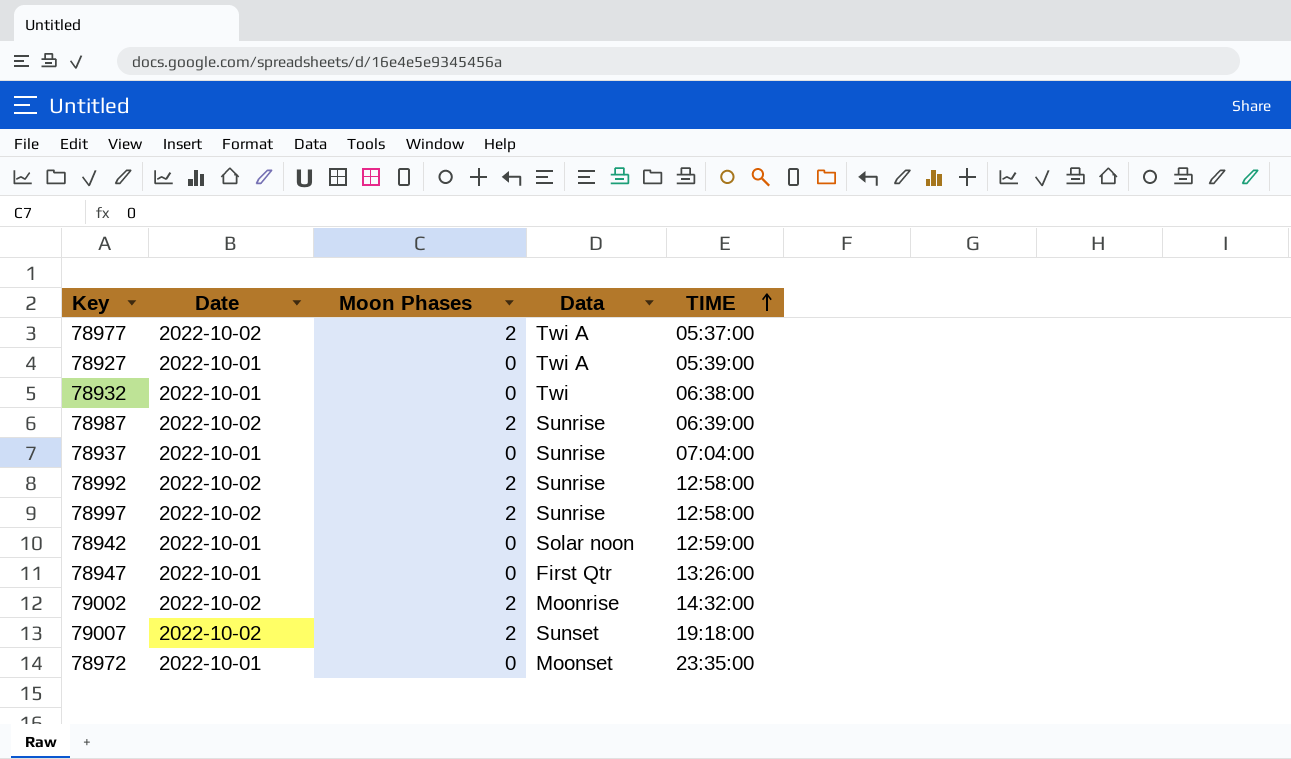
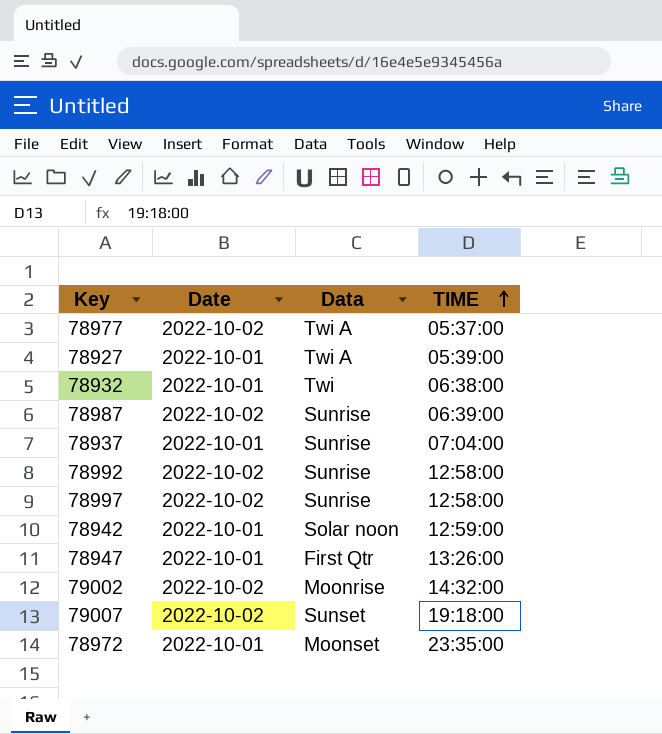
column Moon Phases | position: 3 -> none

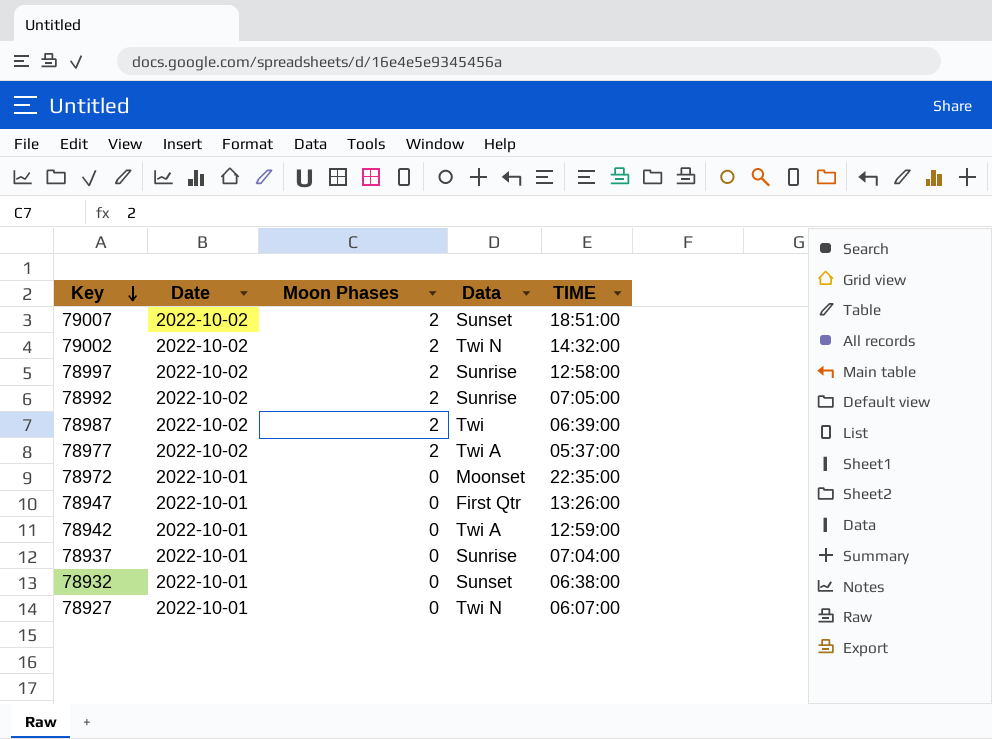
row order: TIME ascending -> Key descending
column Moon Phases | position: none -> 3
79007 | TIME: 19:18:00 -> 18:51:00
79002 | Data: Moonrise -> Twi N
78992 | TIME: 12:58:00 -> 07:05:00
78987 | Data: Sunrise -> Twi
78972 | TIME: 23:35:00 -> 22:35:00
78942 | Data: Solar noon -> Twi A
78932 | Data: Twi -> Sunset
78927 | Data: Twi A -> Twi N
78927 | TIME: 05:39:00 -> 06:07:00

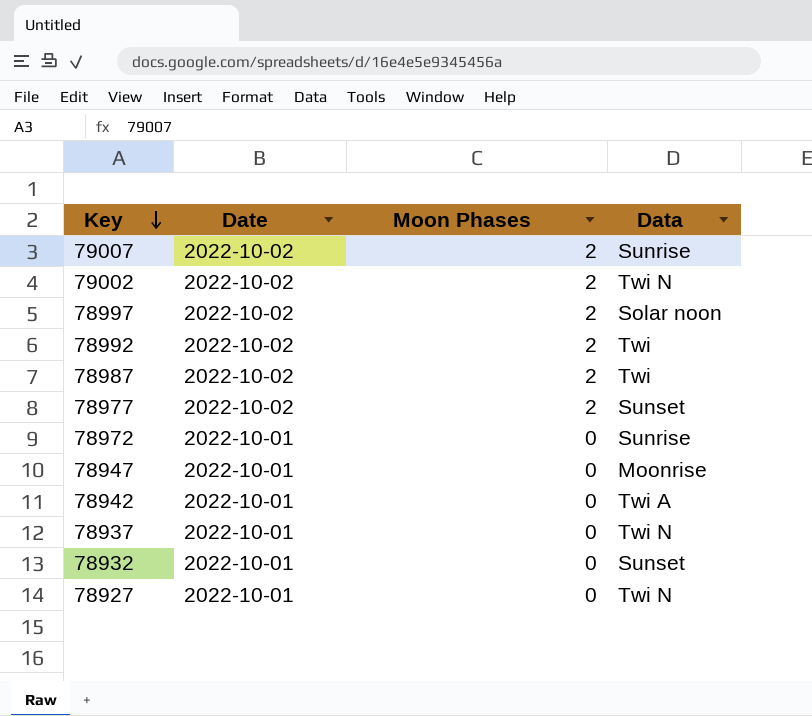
column TIME | position: 5 -> none
79007 | Data: Sunset -> Sunrise
78997 | Data: Sunrise -> Solar noon
78992 | Data: Sunrise -> Twi
78977 | Data: Twi A -> Sunset
78972 | Data: Moonset -> Sunrise
78947 | Data: First Qtr -> Moonrise
78937 | Data: Sunrise -> Twi N

